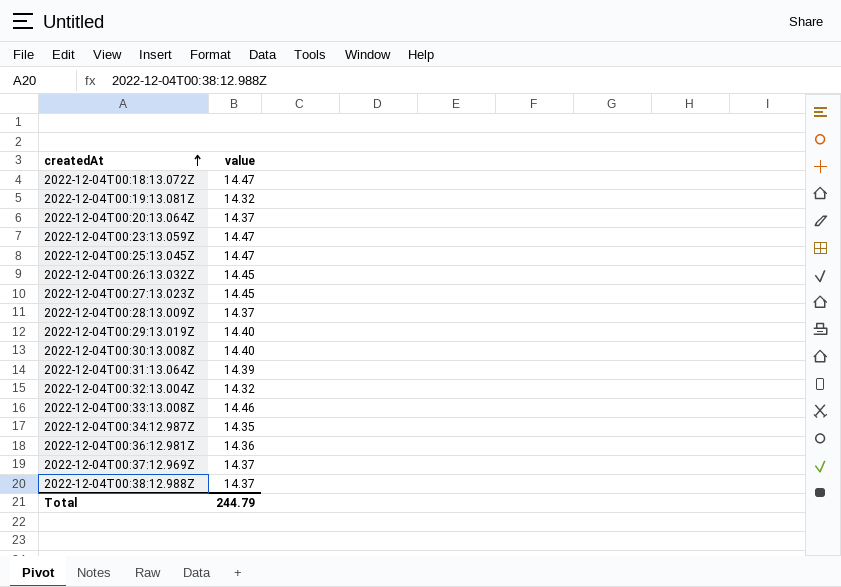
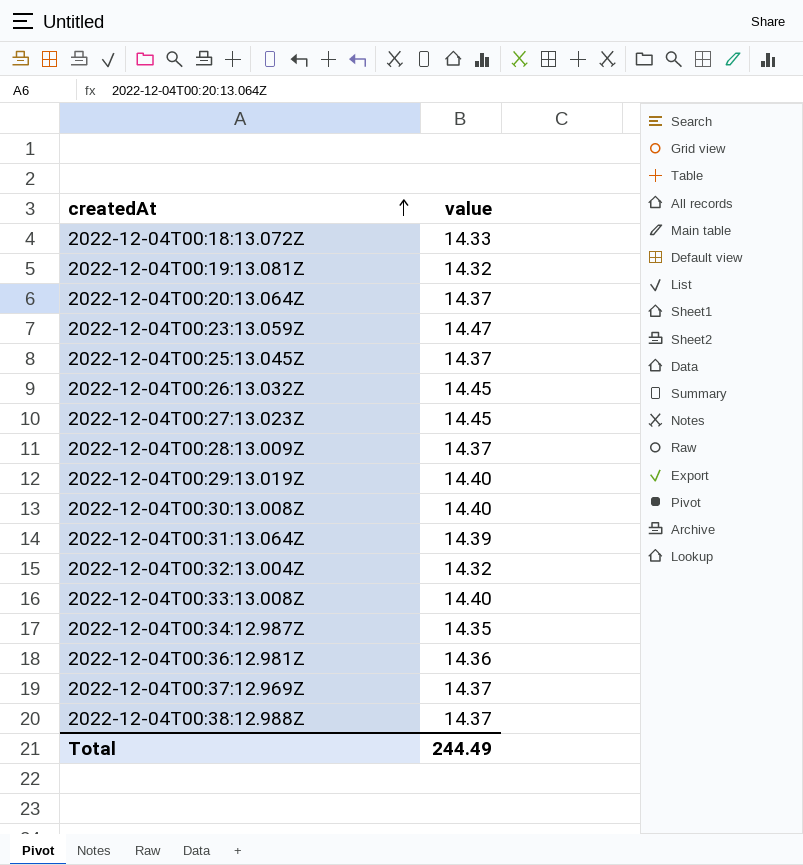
2022-12-04T00:18:13.072Z | value: 14.47 -> 14.33
2022-12-04T00:25:13.045Z | value: 14.47 -> 14.37
2022-12-04T00:33:13.008Z | value: 14.46 -> 14.40
Total | value: 244.79 -> 244.49

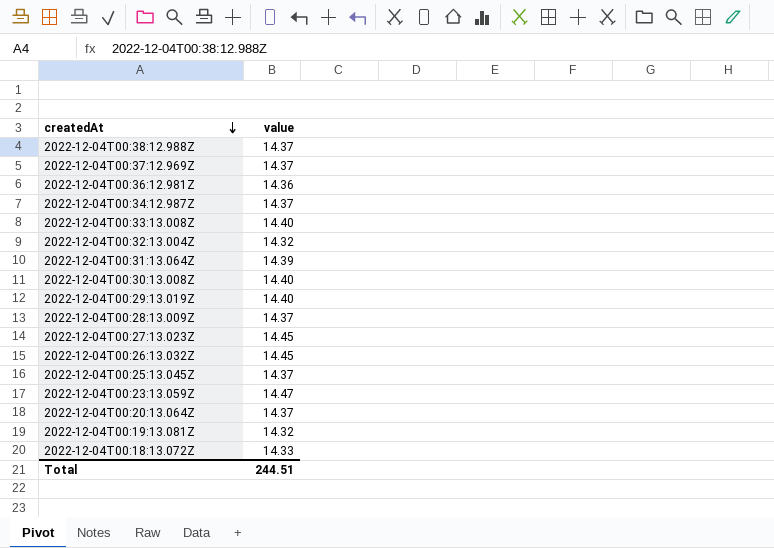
row order: createdAt ascending -> createdAt descending
2022-12-04T00:34:12.987Z | value: 14.35 -> 14.37
Total | value: 244.49 -> 244.51

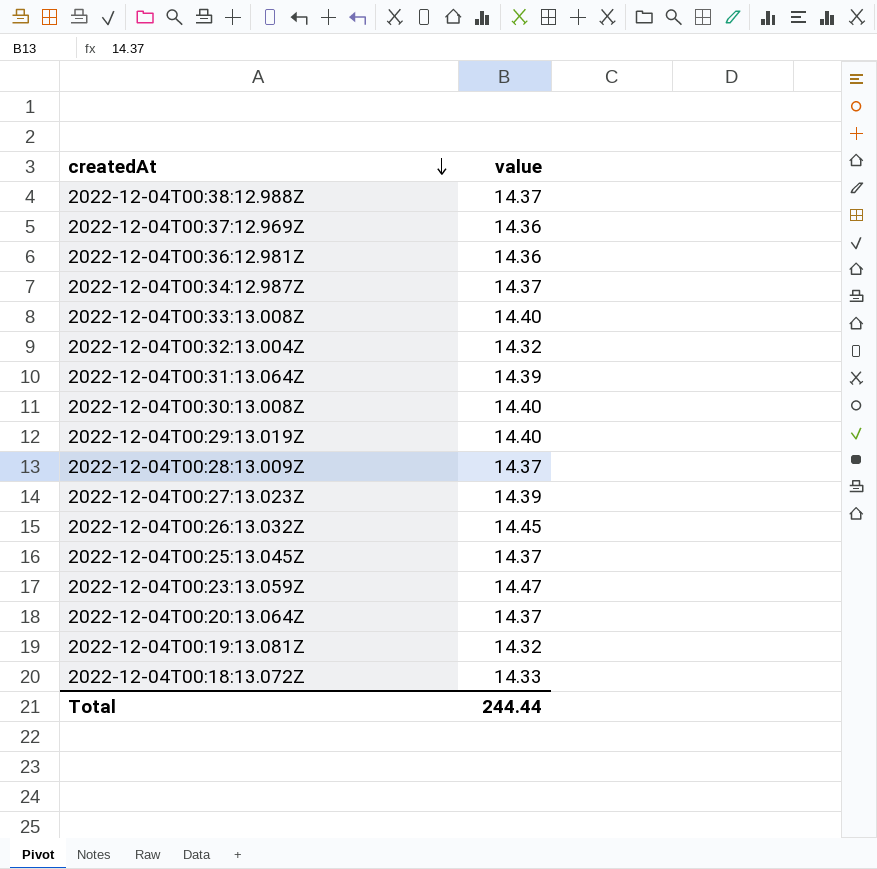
2022-12-04T00:37:12.969Z | value: 14.37 -> 14.36
2022-12-04T00:27:13.023Z | value: 14.45 -> 14.39
Total | value: 244.51 -> 244.44

